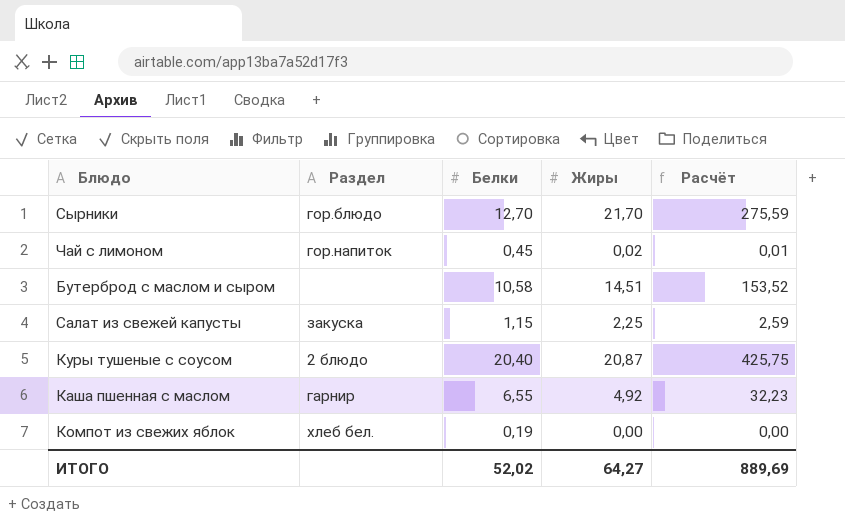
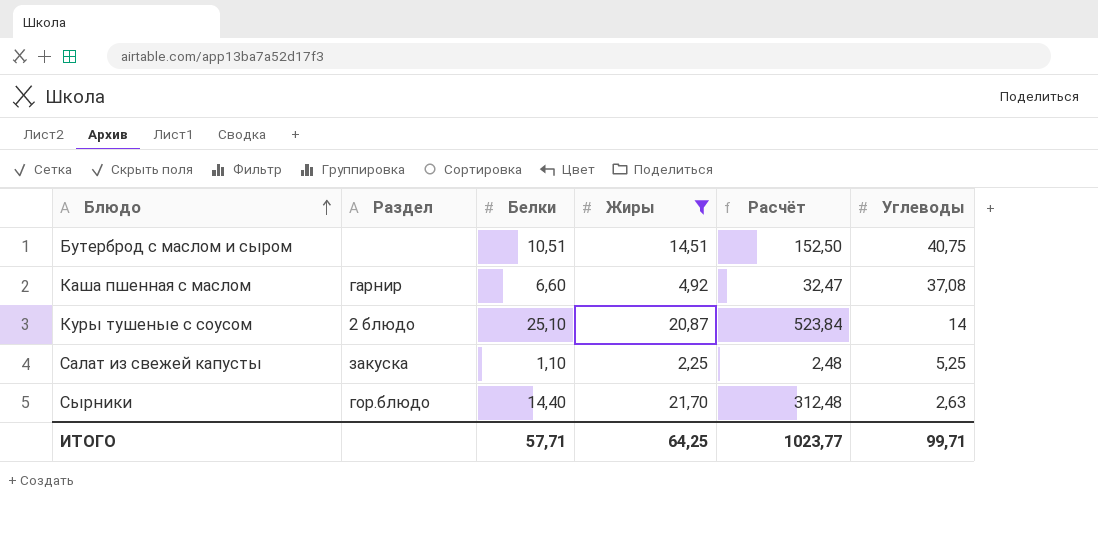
filter: none -> Жиры >= 2,25
row order: none -> Блюдо ascending
column Углеводы | position: none -> 6
Бутерброд с маслом и сыром | Белки: 10,58 -> 10,51
Бутерброд с маслом и сыром | Расчёт: 153,52 -> 152,50
Каша пшенная с маслом | Белки: 6,55 -> 6,60
Каша пшенная с маслом | Расчёт: 32,23 -> 32,47
Куры тушеные с соусом | Белки: 20,40 -> 25,10
Куры тушеные с соусом | Расчёт: 425,75 -> 523,84
Салат из свежей капусты | Белки: 1,15 -> 1,10
Салат из свежей капусты | Расчёт: 2,59 -> 2,48
Сырники | Белки: 12,70 -> 14,40
Сырники | Расчёт: 275,59 -> 312,48
ИТОГО | Белки: 52,02 -> 57,71
ИТОГО | Жиры: 64,27 -> 64,25
ИТОГО | Расчёт: 889,69 -> 1023,77

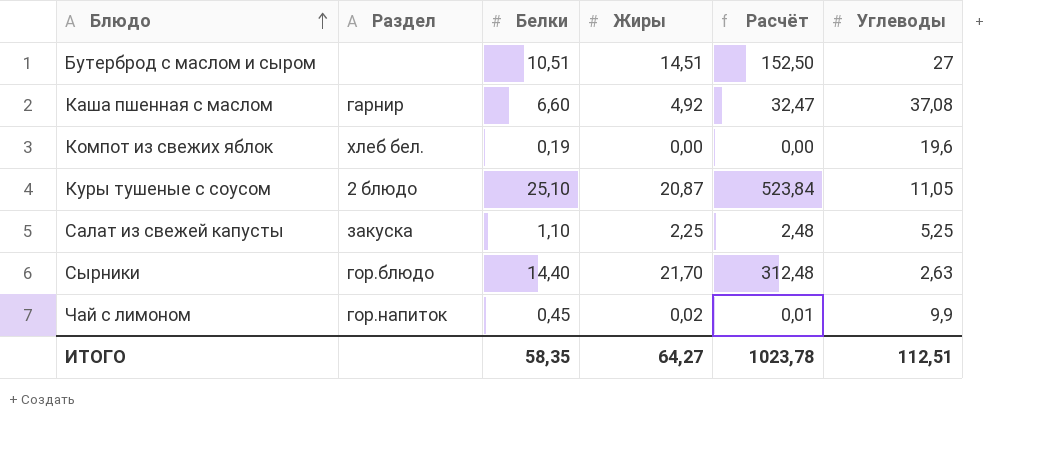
filter: Жиры >= 2,25 -> none
Бутерброд с маслом и сыром | Углеводы: 40,75 -> 27
Куры тушеные с соусом | Углеводы: 14 -> 11,05
ИТОГО | Белки: 57,71 -> 58,35
ИТОГО | Жиры: 64,25 -> 64,27
ИТОГО | Расчёт: 1023,77 -> 1023,78
ИТОГО | Углеводы: 99,71 -> 112,51

